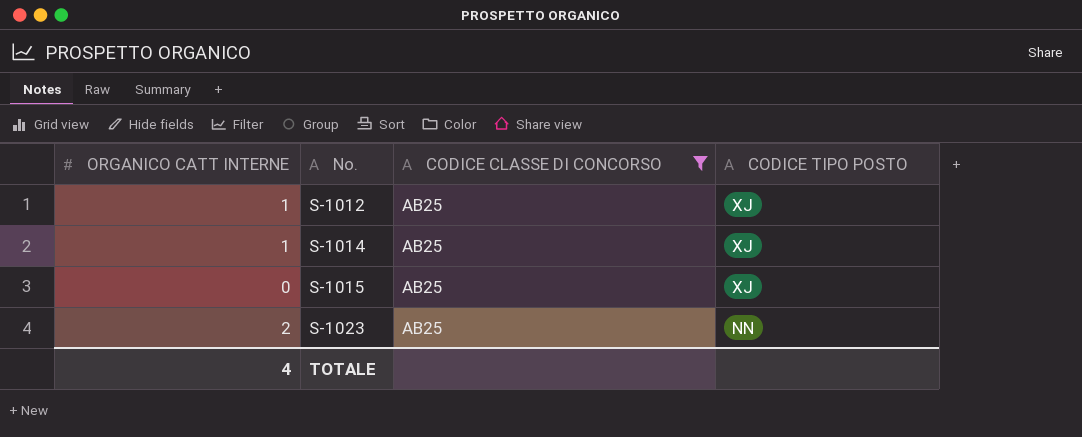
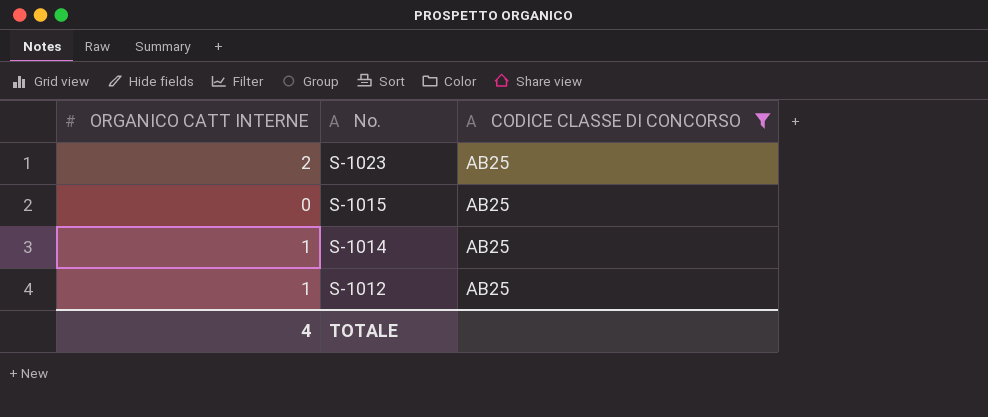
row order: No. ascending -> No. descending
column CODICE TIPO POSTO | position: 4 -> none

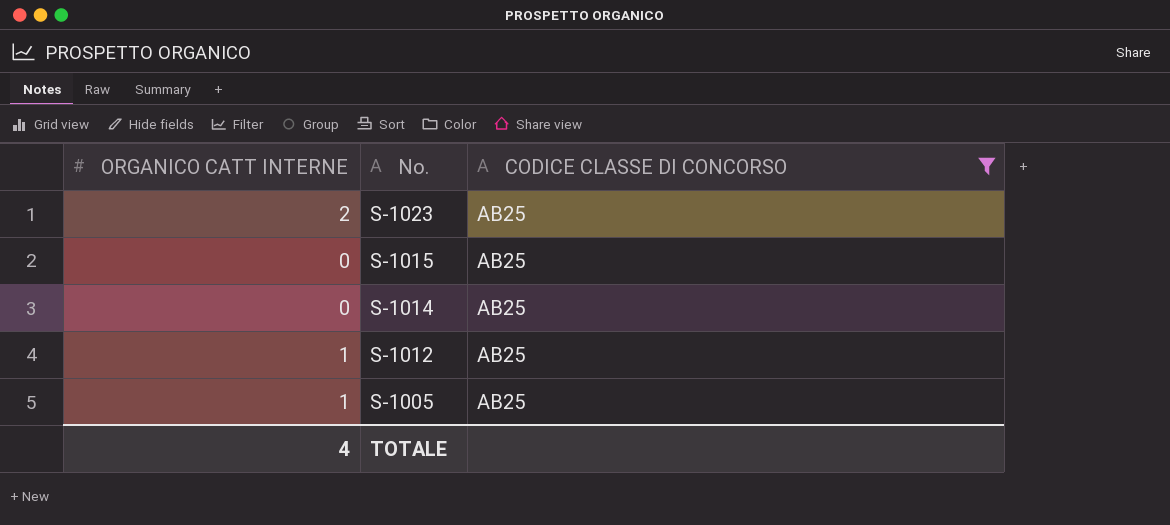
S-1014 | ORGANICO CATT INTERNE: 1 -> 0
row S-1005: none -> 1 | AB25

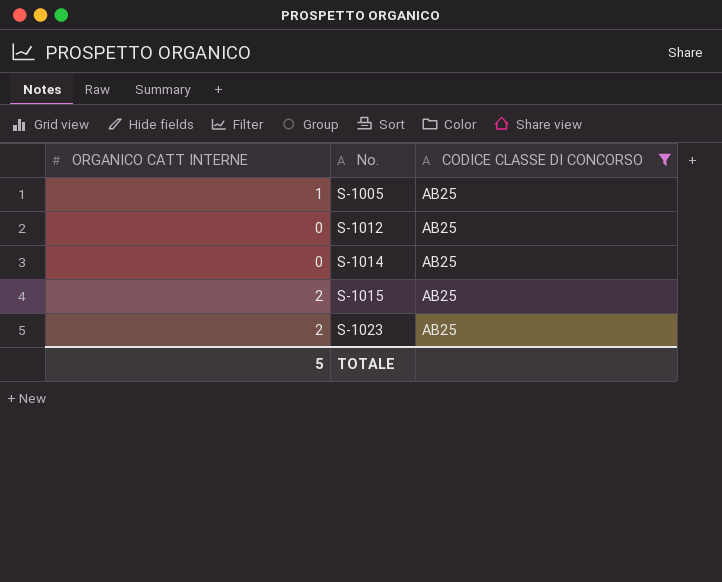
row order: No. descending -> No. ascending
S-1012 | ORGANICO CATT INTERNE: 1 -> 0
S-1015 | ORGANICO CATT INTERNE: 0 -> 2
TOTALE | ORGANICO CATT INTERNE: 4 -> 5

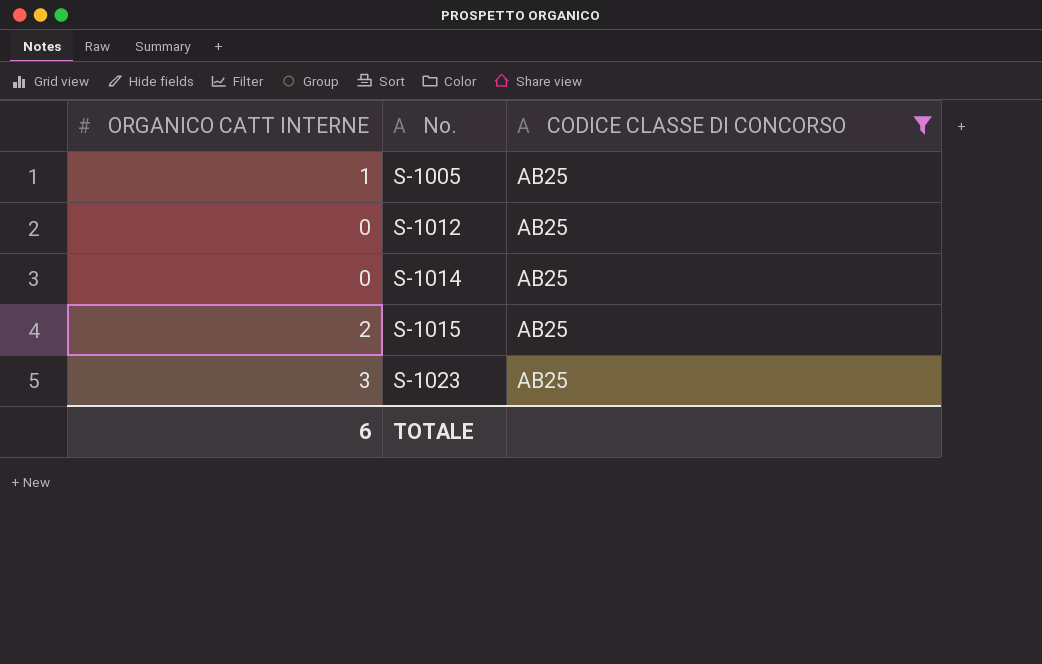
S-1023 | ORGANICO CATT INTERNE: 2 -> 3
TOTALE | ORGANICO CATT INTERNE: 5 -> 6

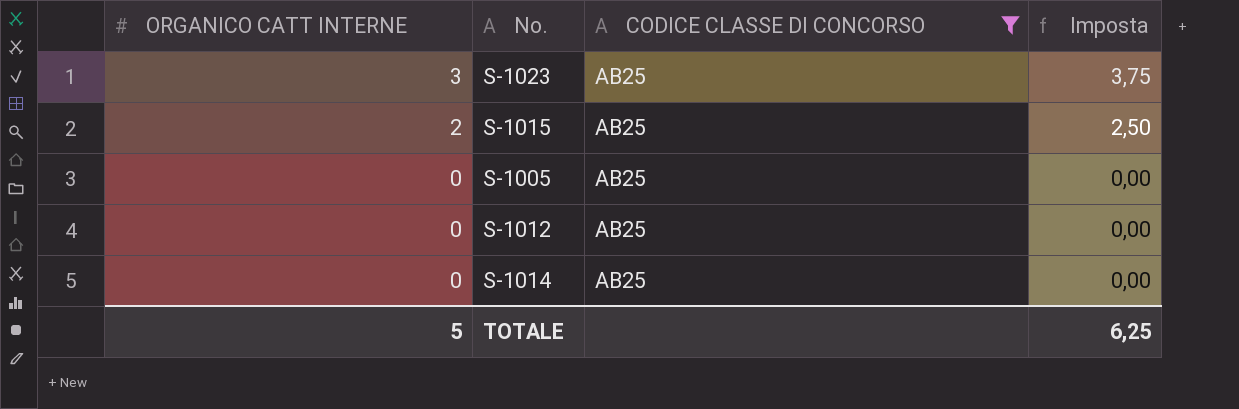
row order: No. ascending -> ORGANICO CATT INTERNE descending
column Imposta | formula: none -> [ORGANICO CATT INTERNE] * 1,25
S-1005 | ORGANICO CATT INTERNE: 1 -> 0
TOTALE | ORGANICO CATT INTERNE: 6 -> 5

